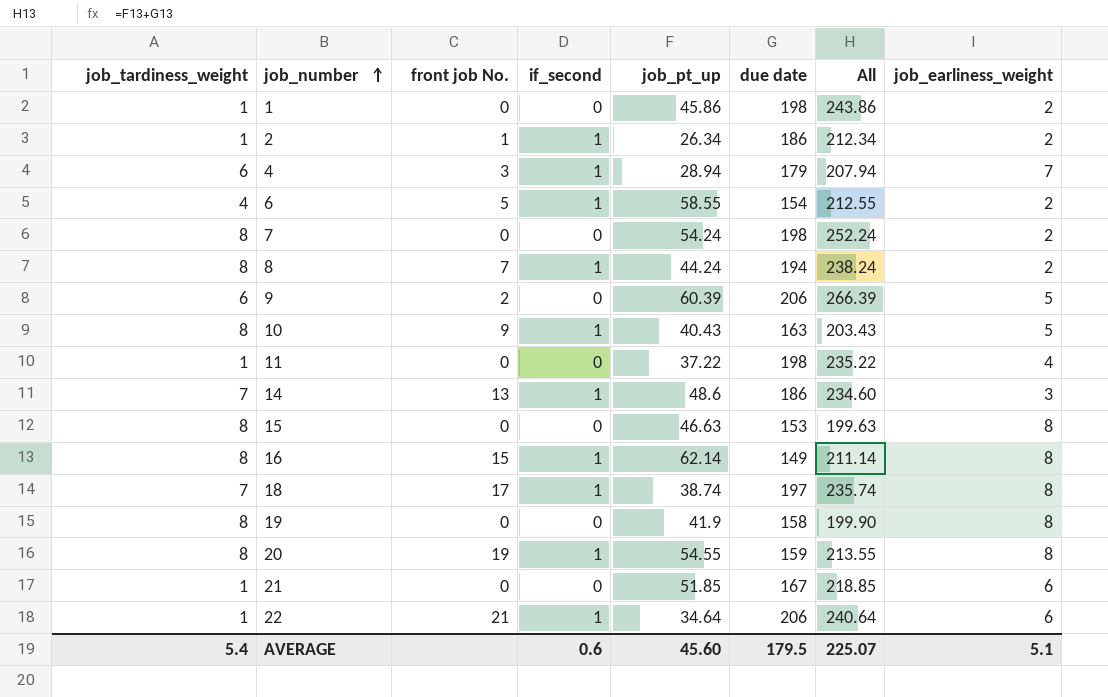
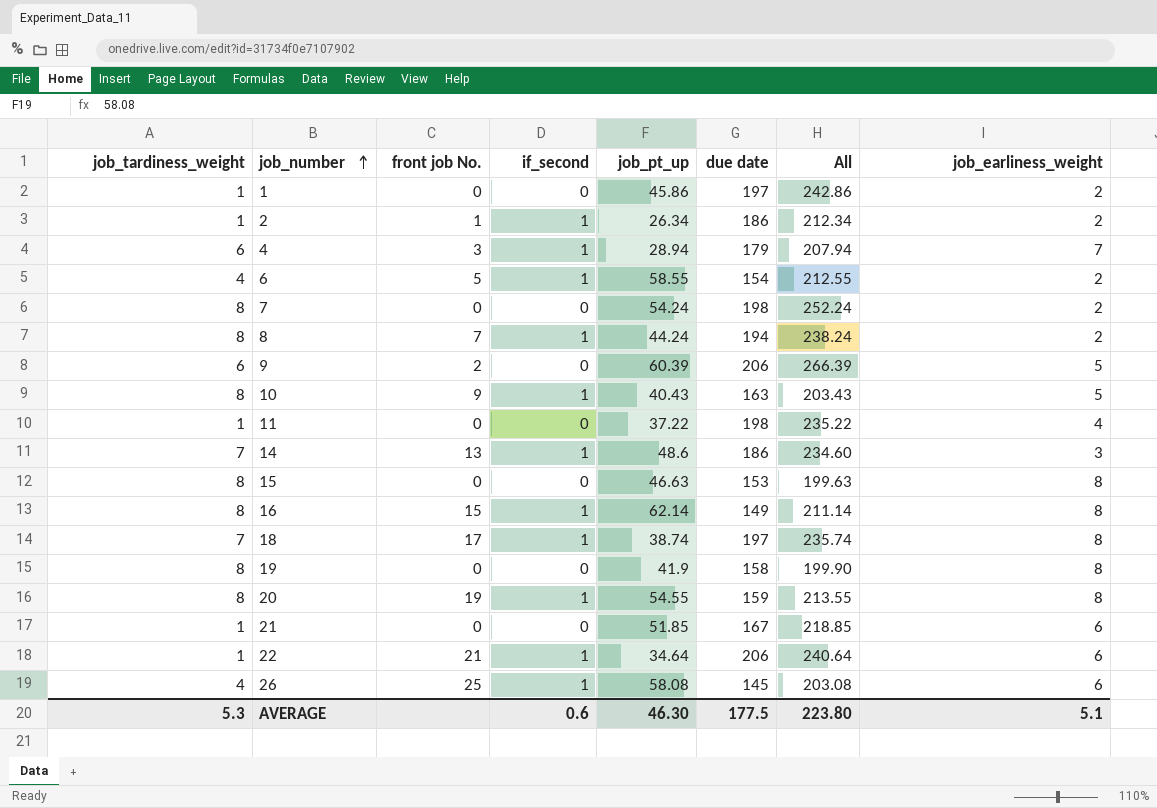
1 | due date: 198 -> 197
1 | All: 243.86 -> 242.86
row 26: none -> 4 | 25 | 1 | 58.08 | 145 | 203.08 | 6
AVERAGE | job_tardiness_weight: 5.4 -> 5.3
AVERAGE | job_pt_up: 45.60 -> 46.30
AVERAGE | due date: 179.5 -> 177.5
AVERAGE | All: 225.07 -> 223.80

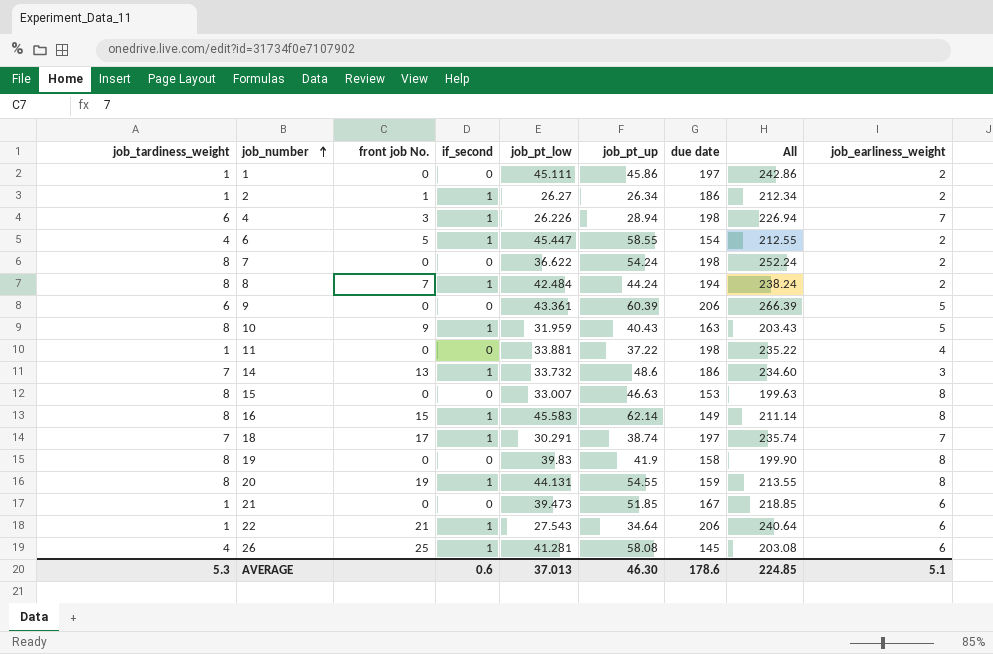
column job_pt_low | position: none -> 5
4 | due date: 179 -> 198
4 | All: 207.94 -> 226.94
9 | front job No.: 2 -> 0
18 | job_earliness_weight: 8 -> 7
AVERAGE | due date: 177.5 -> 178.6
AVERAGE | All: 223.80 -> 224.85

